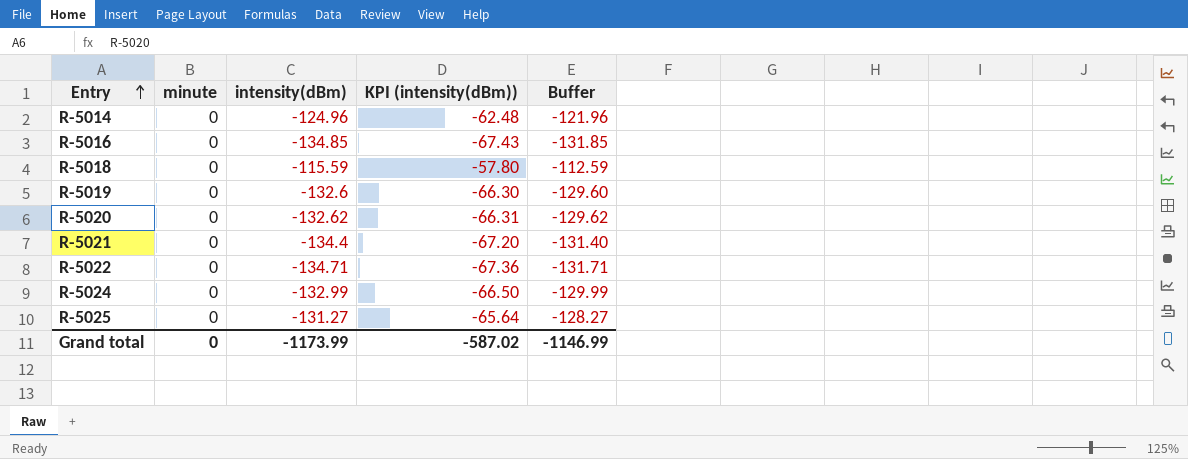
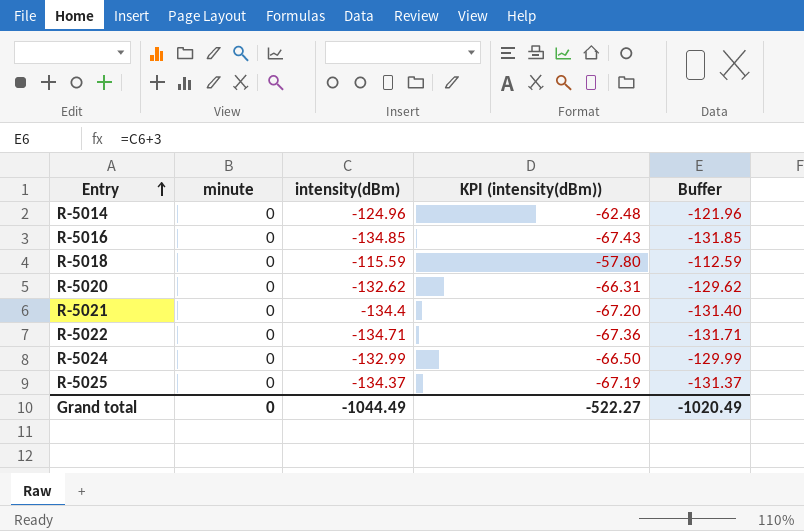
row R-5019: 0 | -132.6 | -66.30 | -129.60 -> none
R-5025 | intensity(dBm): -131.27 -> -134.37
R-5025 | KPI (intensity(dBm)): -65.64 -> -67.19
R-5025 | Buffer: -128.27 -> -131.37
Grand total | intensity(dBm): -1173.99 -> -1044.49
Grand total | KPI (intensity(dBm)): -587.02 -> -522.27
Grand total | Buffer: -1146.99 -> -1020.49

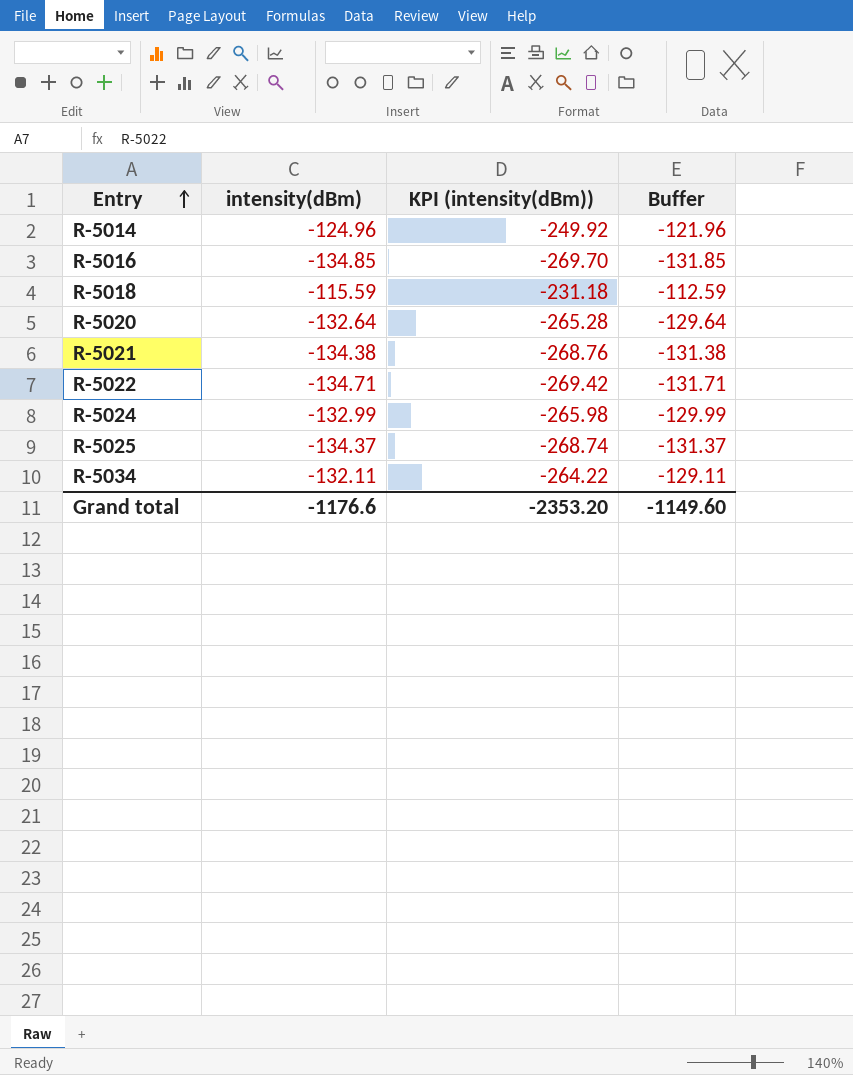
column minute | position: 2 -> none
column KPI (intensity(dBm)) | formula: [intensity(dBm)] * 0.5 -> [intensity(dBm)] * 2
R-5020 | intensity(dBm): -132.62 -> -132.64
R-5020 | Buffer: -129.62 -> -129.64
R-5021 | intensity(dBm): -134.4 -> -134.38
R-5021 | Buffer: -131.40 -> -131.38
row R-5034: none -> -132.11 | -264.22 | -129.11
Grand total | intensity(dBm): -1044.49 -> -1176.6
Grand total | KPI (intensity(dBm)): -522.27 -> -2353.20
Grand total | Buffer: -1020.49 -> -1149.60

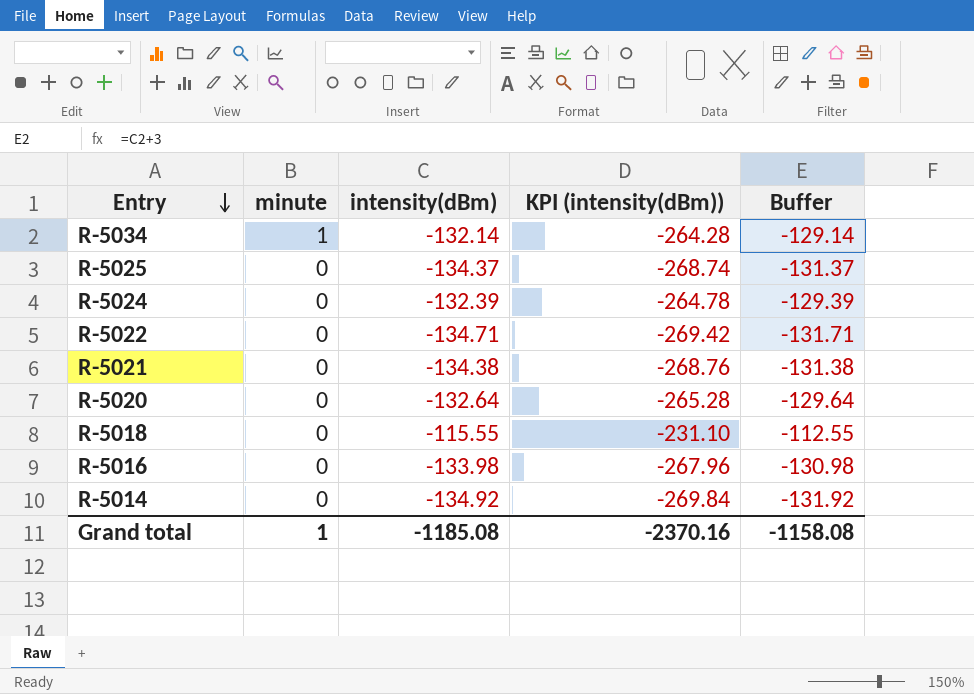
row order: Entry ascending -> Entry descending
column minute | position: none -> 2
R-5034 | intensity(dBm): -132.11 -> -132.14
R-5034 | KPI (intensity(dBm)): -264.22 -> -264.28
R-5034 | Buffer: -129.11 -> -129.14
R-5024 | intensity(dBm): -132.99 -> -132.39
R-5024 | KPI (intensity(dBm)): -265.98 -> -264.78
R-5024 | Buffer: -129.99 -> -129.39
R-5018 | intensity(dBm): -115.59 -> -115.55
R-5018 | KPI (intensity(dBm)): -231.18 -> -231.10
R-5018 | Buffer: -112.59 -> -112.55
R-5016 | intensity(dBm): -134.85 -> -133.98
R-5016 | KPI (intensity(dBm)): -269.70 -> -267.96
R-5016 | Buffer: -131.85 -> -130.98
R-5014 | intensity(dBm): -124.96 -> -134.92
R-5014 | KPI (intensity(dBm)): -249.92 -> -269.84
R-5014 | Buffer: -121.96 -> -131.92
Grand total | intensity(dBm): -1176.6 -> -1185.08
Grand total | KPI (intensity(dBm)): -2353.20 -> -2370.16
Grand total | Buffer: -1149.60 -> -1158.08

